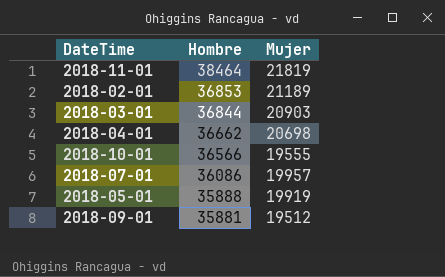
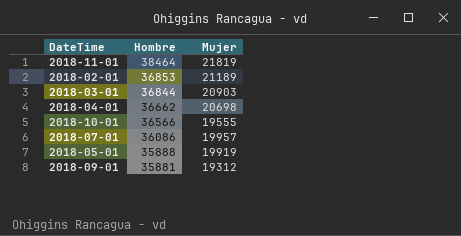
2018-09-01 | Mujer: 19512 -> 19312

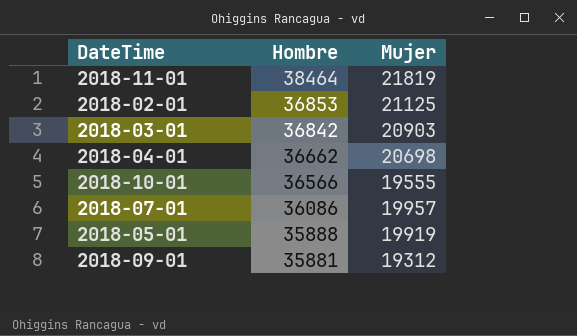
2018-02-01 | Mujer: 21189 -> 21125
2018-03-01 | Hombre: 36844 -> 36842

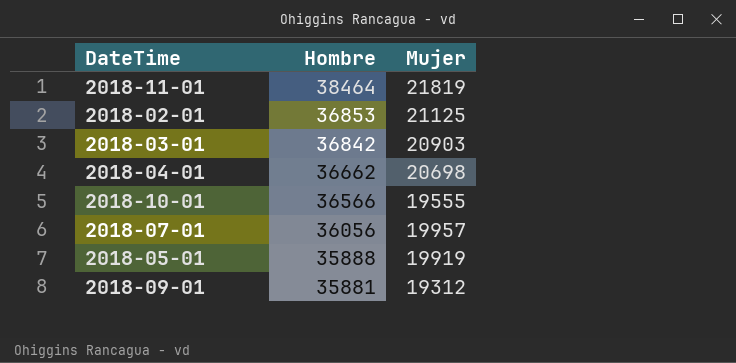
2018-07-01 | Hombre: 36086 -> 36056

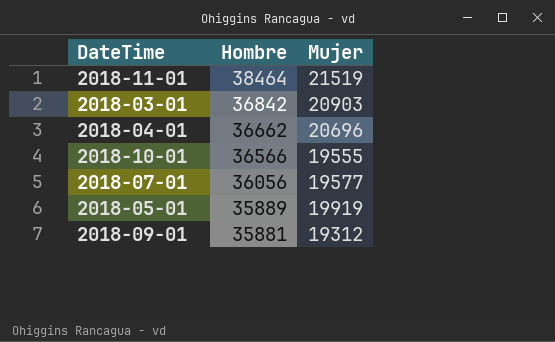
row 2018-02-01: 36853 | 21125 -> none
2018-11-01 | Mujer: 21819 -> 21519
2018-04-01 | Mujer: 20698 -> 20696
2018-07-01 | Mujer: 19957 -> 19577
2018-05-01 | Hombre: 35888 -> 35889

